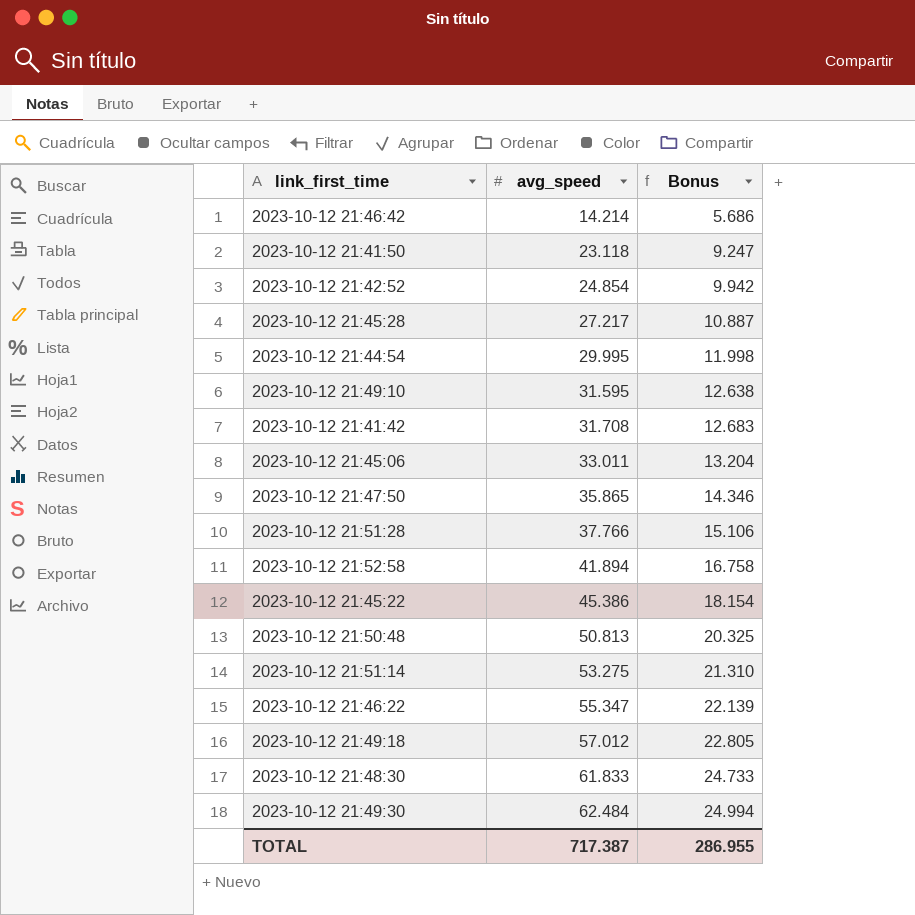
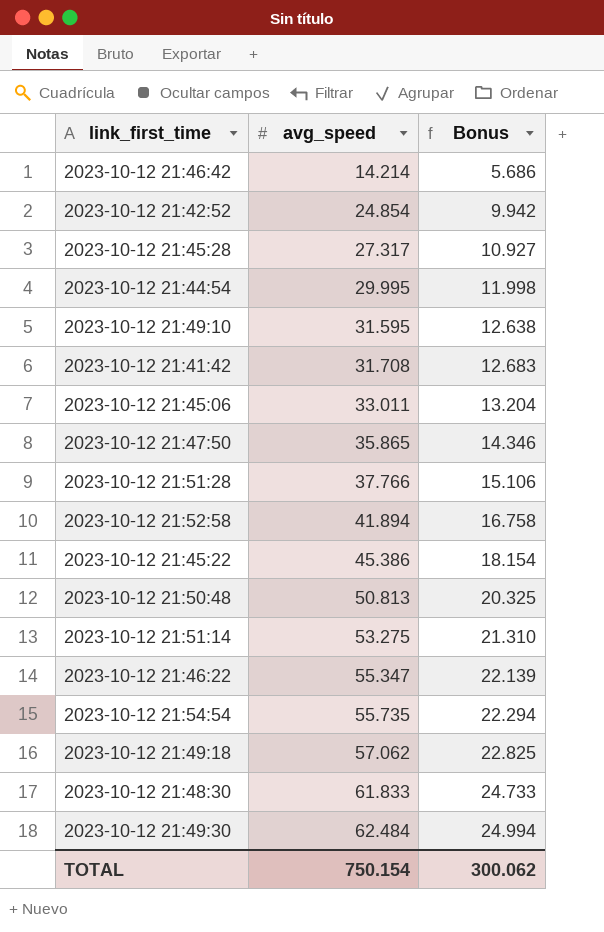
row 2023-10-12 21:41:50: 23.118 | 9.247 -> none
2023-10-12 21:45:28 | avg_speed: 27.217 -> 27.317
2023-10-12 21:45:28 | Bonus: 10.887 -> 10.927
row 2023-10-12 21:54:54: none -> 55.735 | 22.294
2023-10-12 21:49:18 | avg_speed: 57.012 -> 57.062
2023-10-12 21:49:18 | Bonus: 22.805 -> 22.825
TOTAL | avg_speed: 717.387 -> 750.154
TOTAL | Bonus: 286.955 -> 300.062

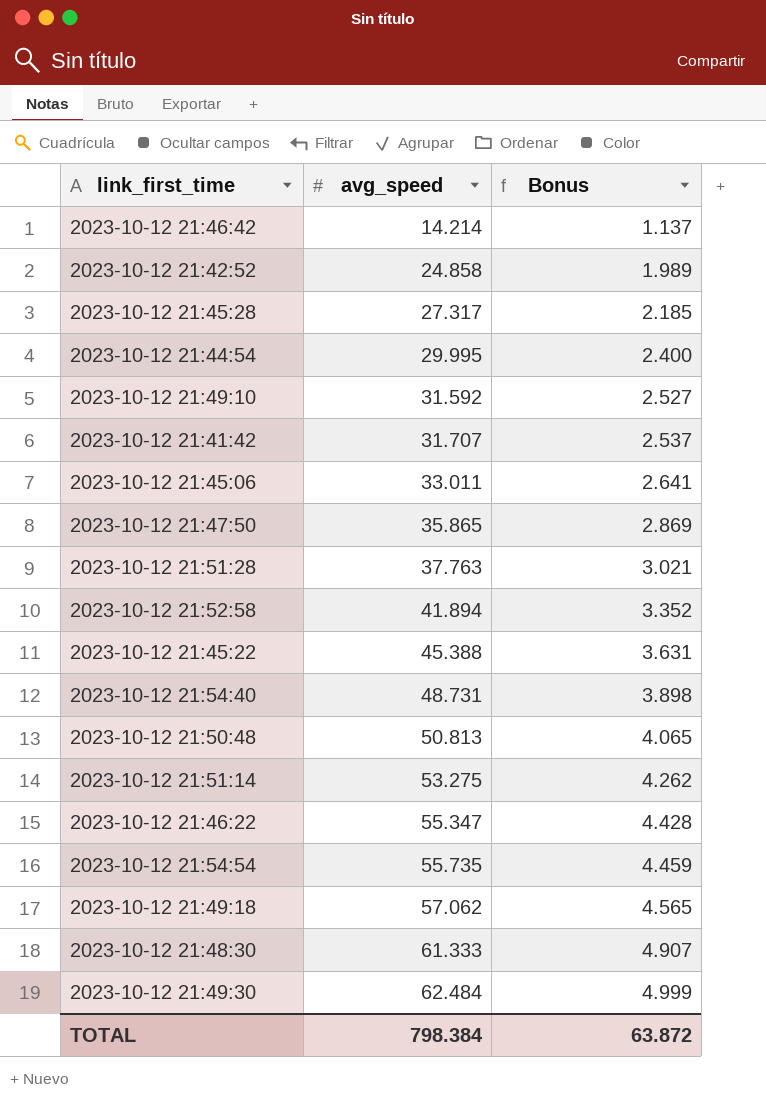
column Bonus | formula: [avg_speed] * 0.4 -> [avg_speed] * 0.08
2023-10-12 21:42:52 | avg_speed: 24.854 -> 24.858
2023-10-12 21:49:10 | avg_speed: 31.595 -> 31.592
2023-10-12 21:41:42 | avg_speed: 31.708 -> 31.707
2023-10-12 21:51:28 | avg_speed: 37.766 -> 37.763
2023-10-12 21:45:22 | avg_speed: 45.386 -> 45.388
row 2023-10-12 21:54:40: none -> 48.731 | 3.898
2023-10-12 21:48:30 | avg_speed: 61.833 -> 61.333
TOTAL | avg_speed: 750.154 -> 798.384
TOTAL | Bonus: 300.062 -> 63.872

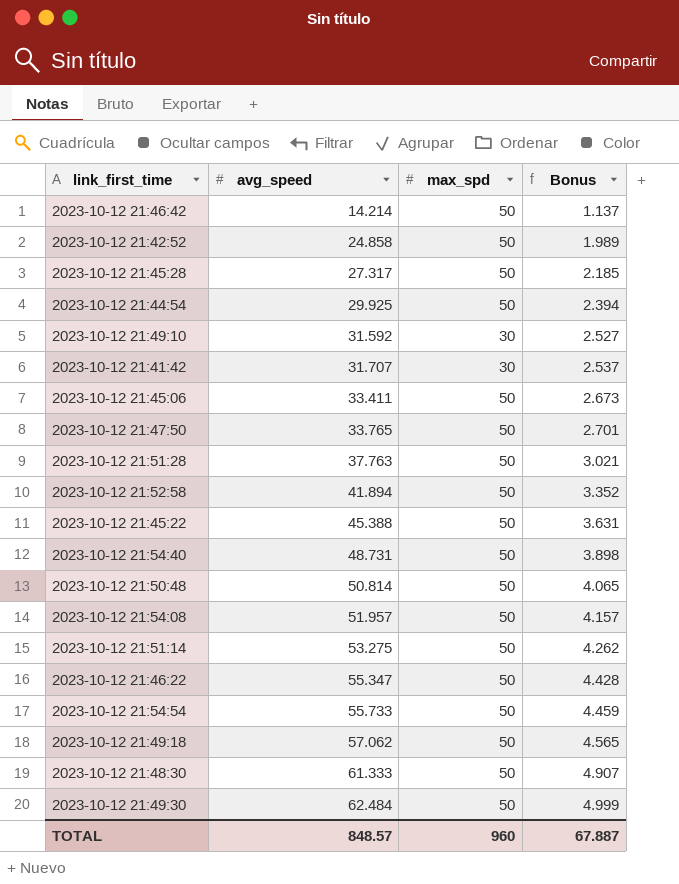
column max_spd | position: none -> 3
2023-10-12 21:44:54 | avg_speed: 29.995 -> 29.925
2023-10-12 21:44:54 | Bonus: 2.400 -> 2.394
2023-10-12 21:45:06 | avg_speed: 33.011 -> 33.411
2023-10-12 21:45:06 | Bonus: 2.641 -> 2.673
2023-10-12 21:47:50 | avg_speed: 35.865 -> 33.765
2023-10-12 21:47:50 | Bonus: 2.869 -> 2.701
2023-10-12 21:50:48 | avg_speed: 50.813 -> 50.814
row 2023-10-12 21:54:08: none -> 51.957 | 50 | 4.157
2023-10-12 21:54:54 | avg_speed: 55.735 -> 55.733
TOTAL | avg_speed: 798.384 -> 848.57
TOTAL | Bonus: 63.872 -> 67.887

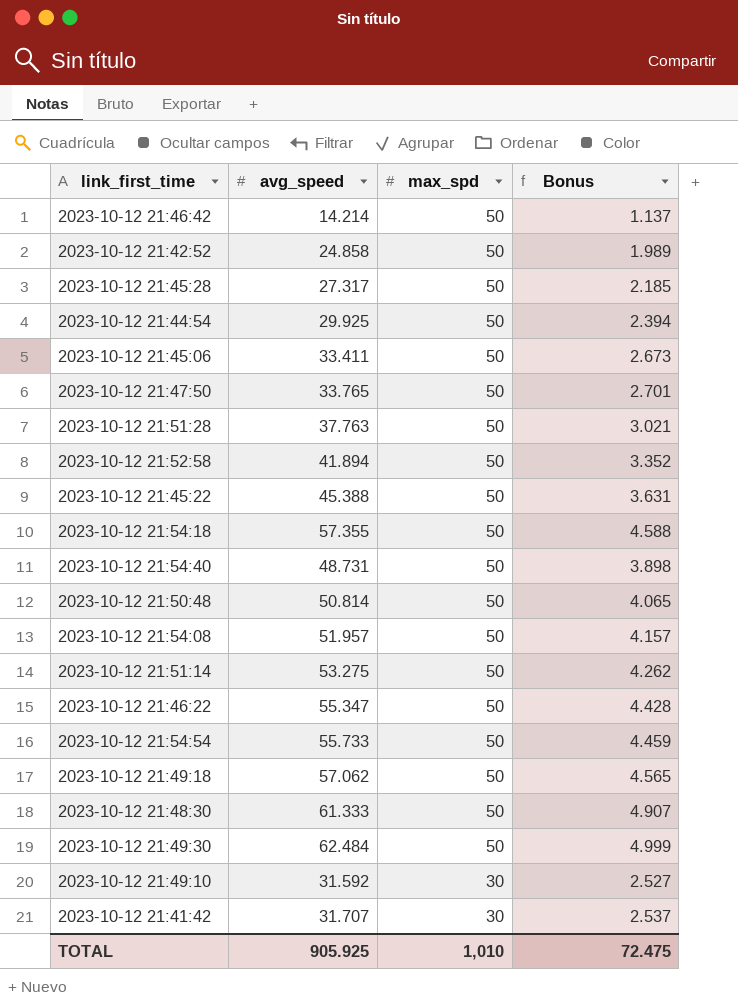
row order: avg_speed ascending -> max_spd descending
row 2023-10-12 21:54:18: none -> 57.355 | 50 | 4.588
TOTAL | avg_speed: 848.57 -> 905.925
TOTAL | max_spd: 960 -> 1,010
TOTAL | Bonus: 67.887 -> 72.475

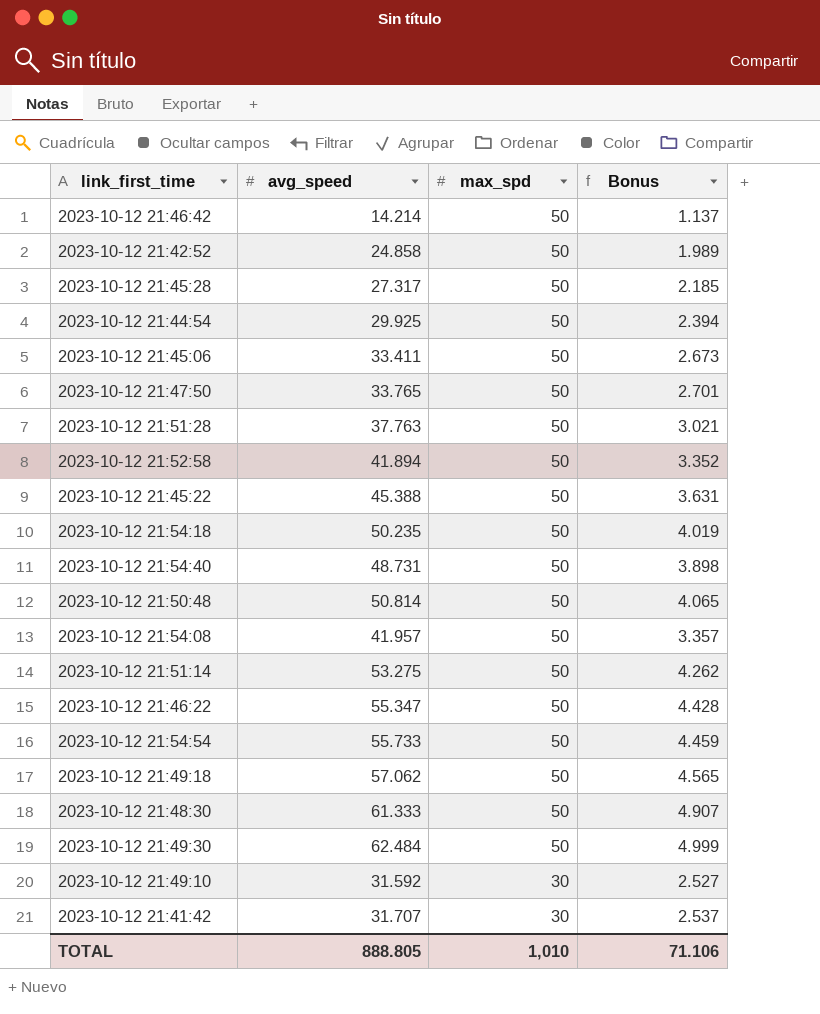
2023-10-12 21:54:18 | avg_speed: 57.355 -> 50.235
2023-10-12 21:54:18 | Bonus: 4.588 -> 4.019
2023-10-12 21:54:08 | avg_speed: 51.957 -> 41.957
2023-10-12 21:54:08 | Bonus: 4.157 -> 3.357
TOTAL | avg_speed: 905.925 -> 888.805
TOTAL | Bonus: 72.475 -> 71.106

